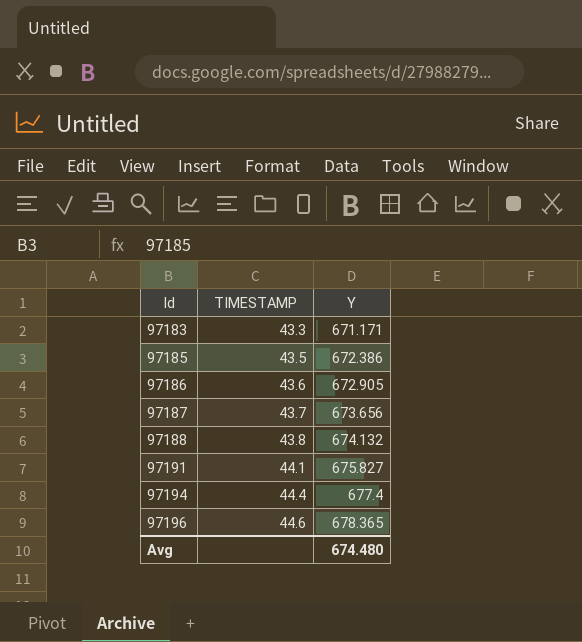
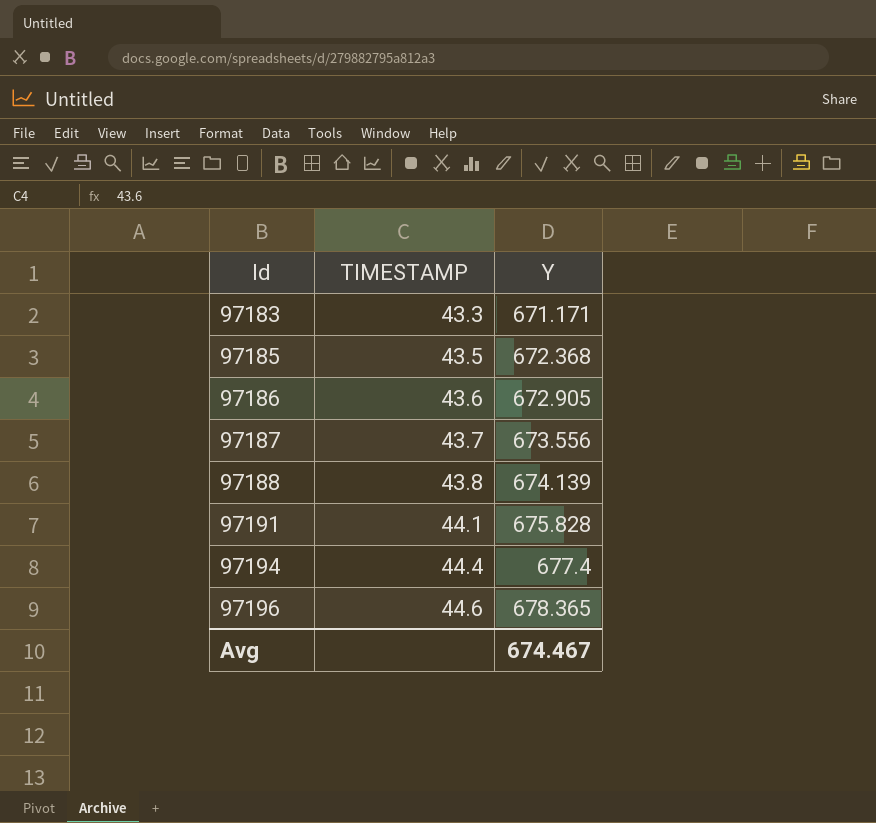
97185 | Y: 672.386 -> 672.368
97187 | Y: 673.656 -> 673.556
97188 | Y: 674.132 -> 674.139
97191 | Y: 675.827 -> 675.828
Avg | Y: 674.480 -> 674.467

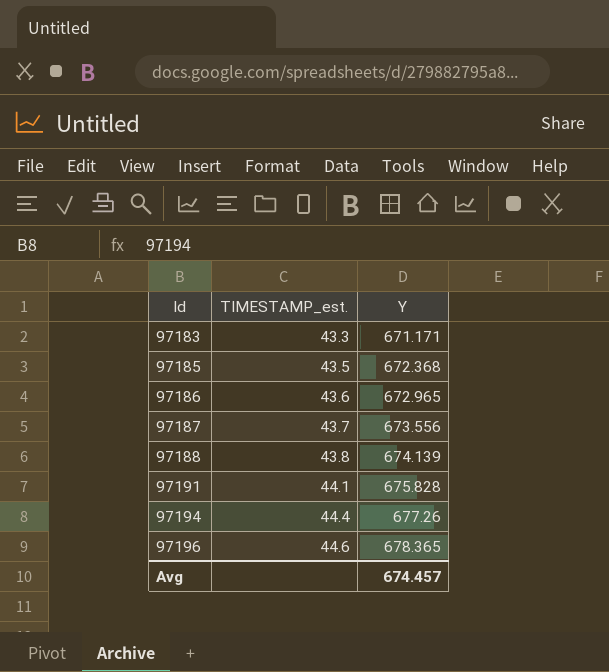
column name: TIMESTAMP -> TIMESTAMP_est.
97186 | Y: 672.905 -> 672.965
97194 | Y: 677.4 -> 677.26
Avg | Y: 674.467 -> 674.457

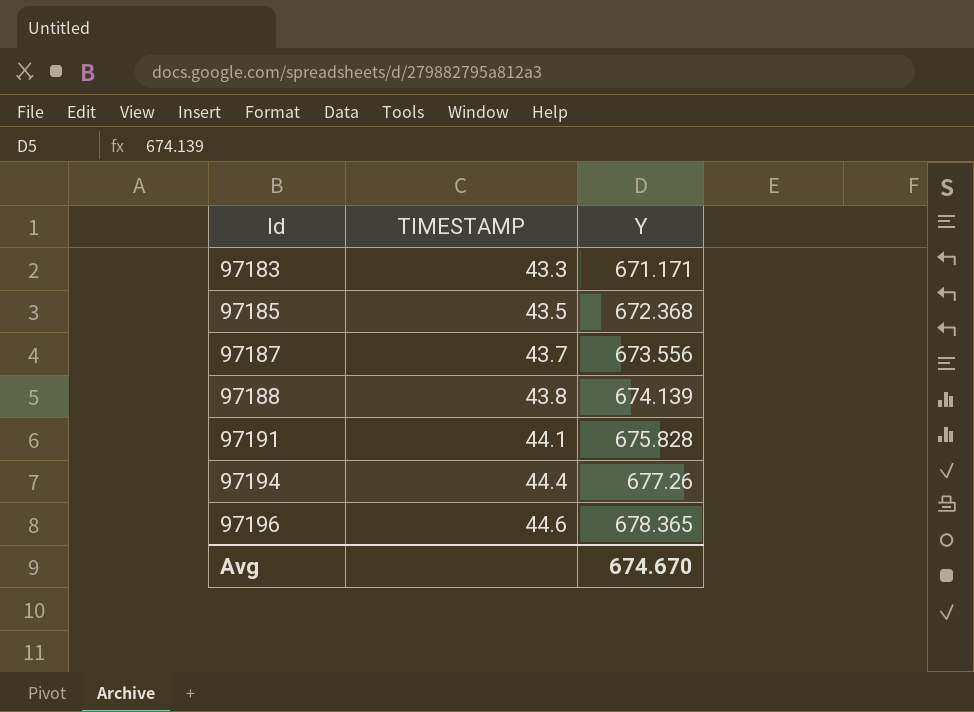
column name: TIMESTAMP_est. -> TIMESTAMP
row 97186: 43.6 | 672.965 -> none
Avg | Y: 674.457 -> 674.670

